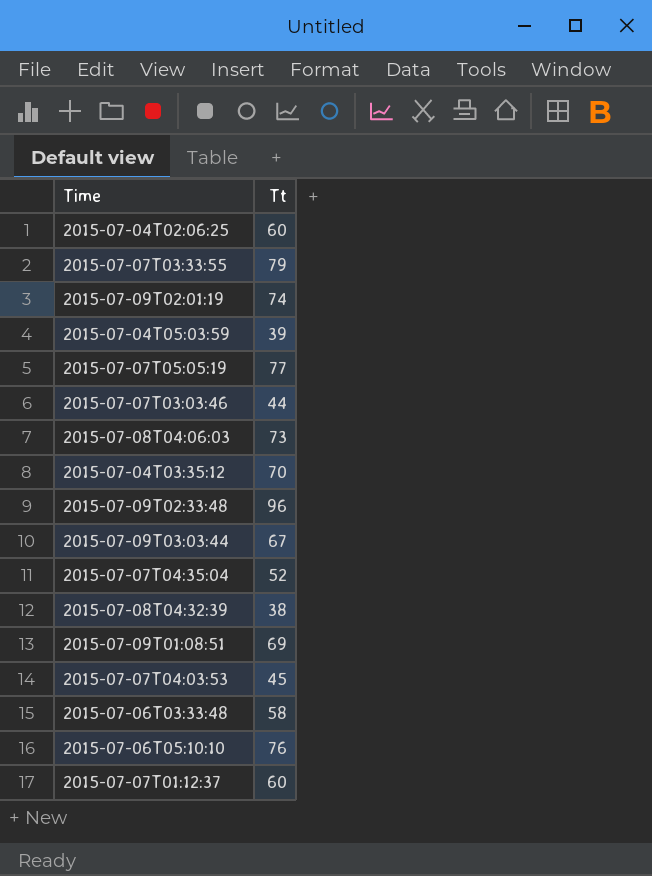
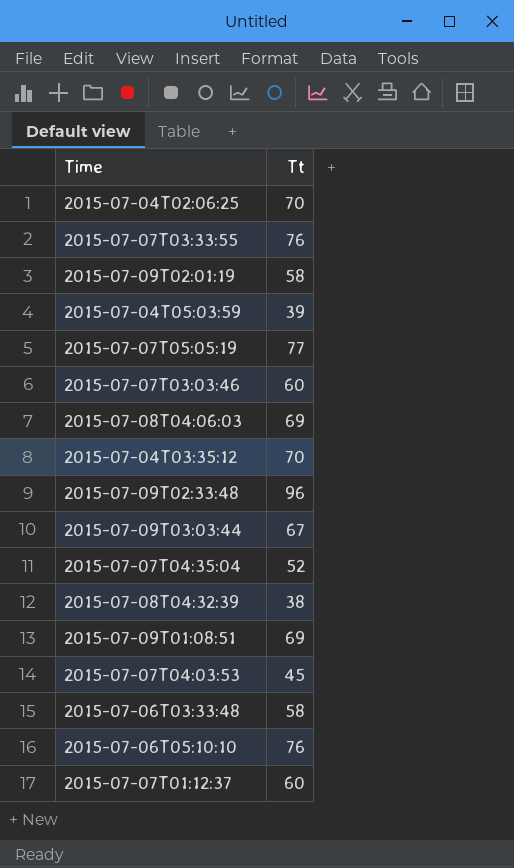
2015-07-04T02:06:25 | Tt: 60 -> 70
2015-07-07T03:33:55 | Tt: 79 -> 76
2015-07-09T02:01:19 | Tt: 74 -> 58
2015-07-07T03:03:46 | Tt: 44 -> 60
2015-07-08T04:06:03 | Tt: 73 -> 69

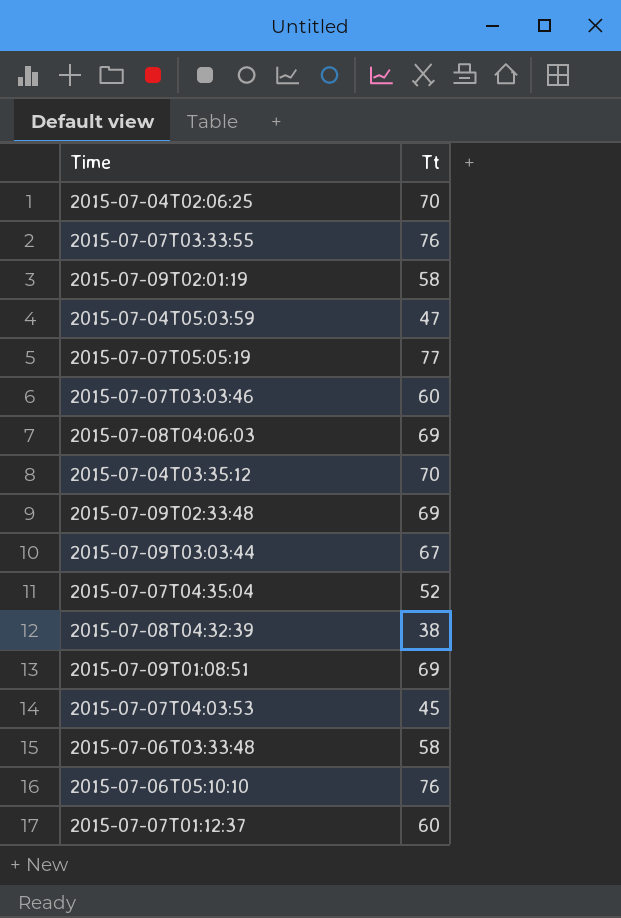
2015-07-04T05:03:59 | Tt: 39 -> 47
2015-07-09T02:33:48 | Tt: 96 -> 69

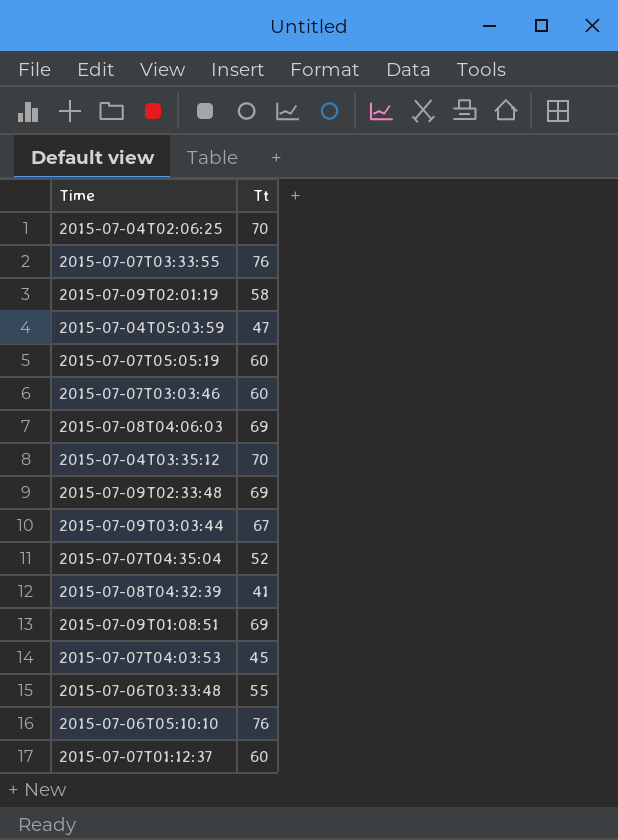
2015-07-07T05:05:19 | Tt: 77 -> 60
2015-07-08T04:32:39 | Tt: 38 -> 41
2015-07-06T03:33:48 | Tt: 58 -> 55

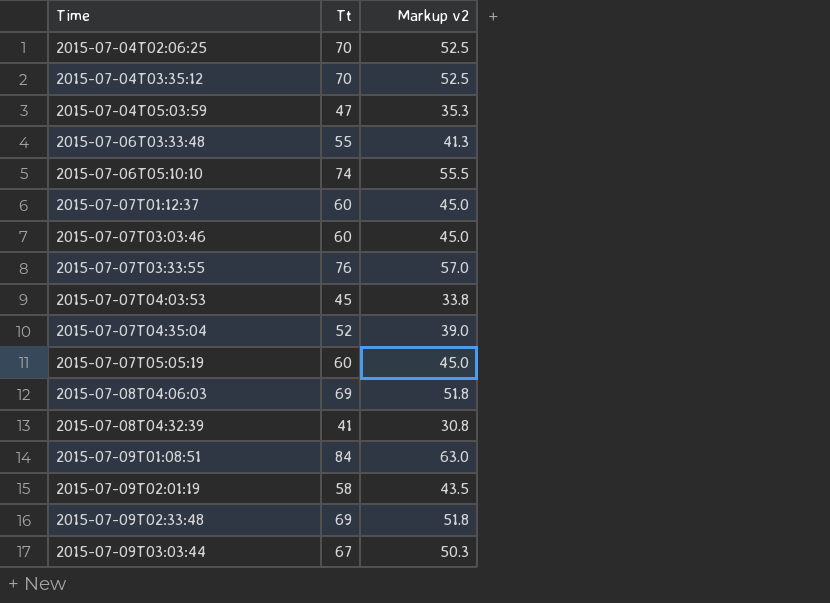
row order: none -> Time ascending
column Markup v2 | formula: none -> [Tt] * 0.75
2015-07-06T05:10:10 | Tt: 76 -> 74
2015-07-09T01:08:51 | Tt: 69 -> 84

